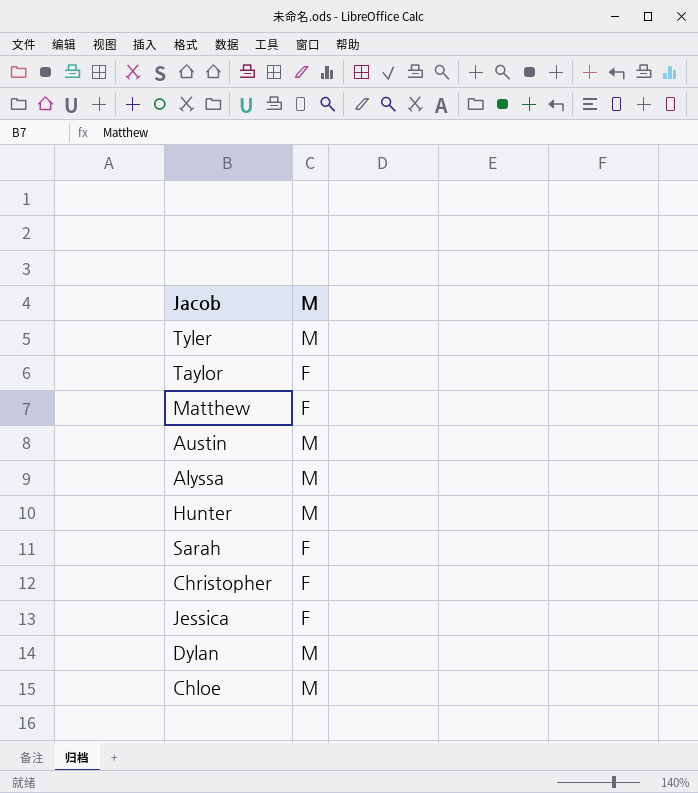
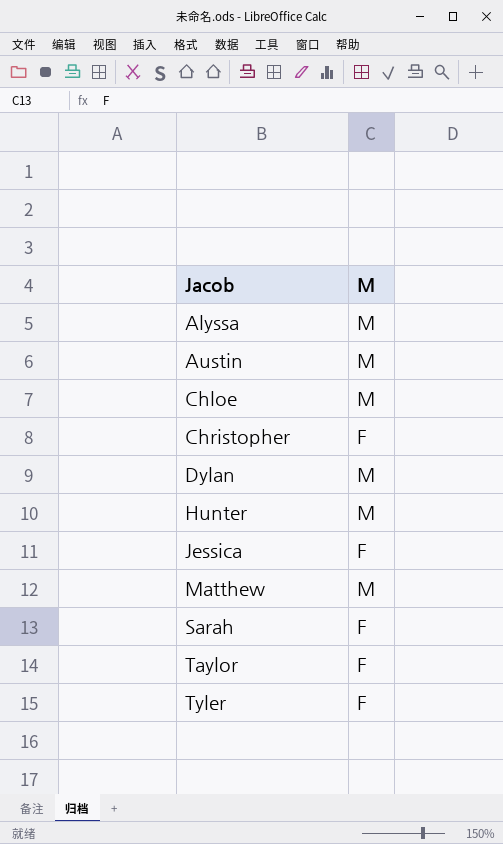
row order: none -> Jacob ascending
Matthew | M: F -> M
Tyler | M: M -> F

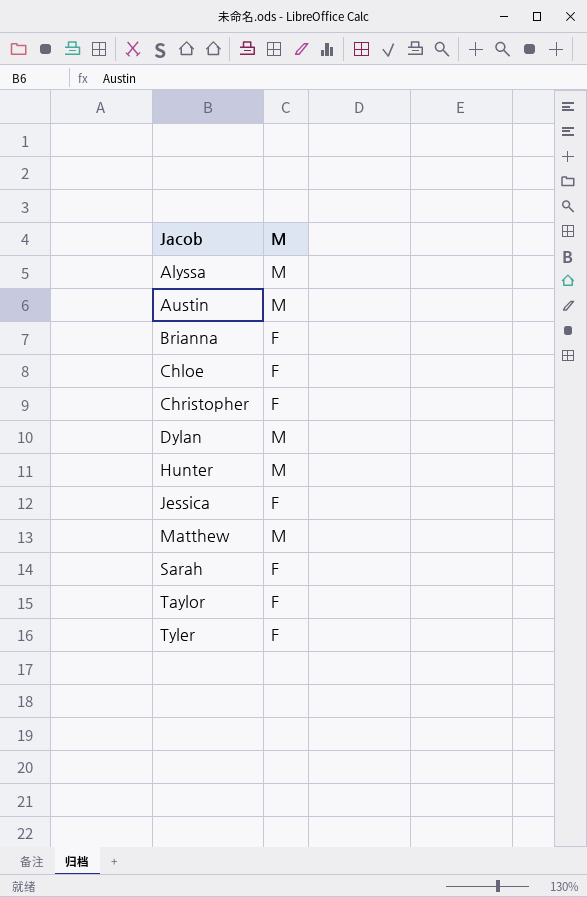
row Brianna: none -> F
Chloe | M: M -> F

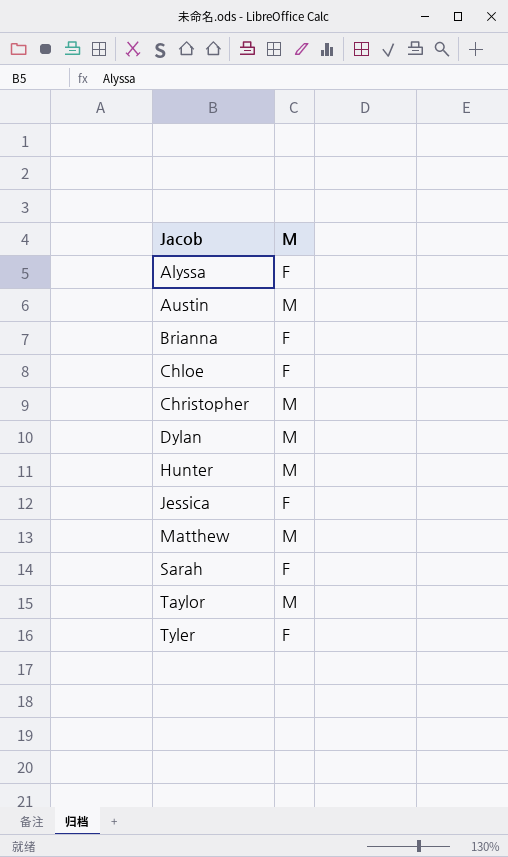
Alyssa | M: M -> F
Christopher | M: F -> M
Taylor | M: F -> M

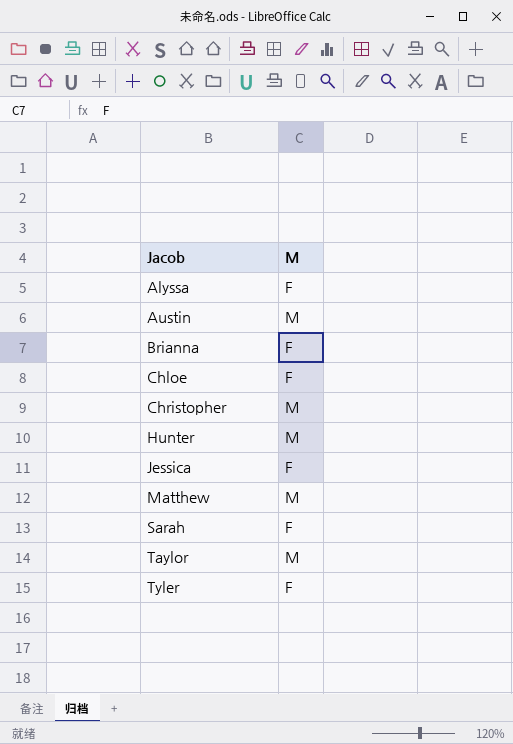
row Dylan: M -> none

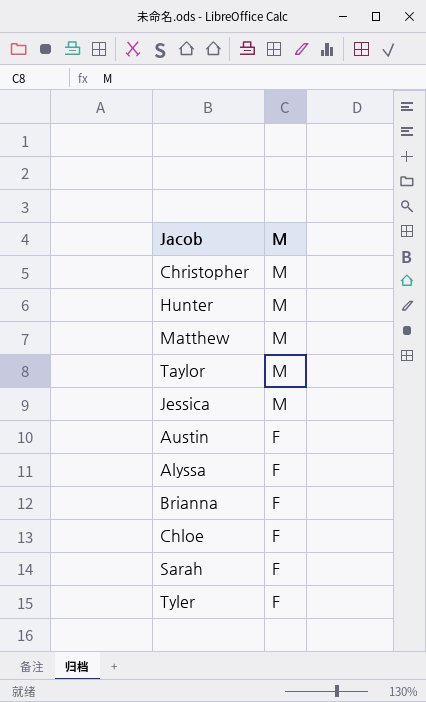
row order: Jacob ascending -> M descending
Jessica | M: F -> M
Austin | M: M -> F

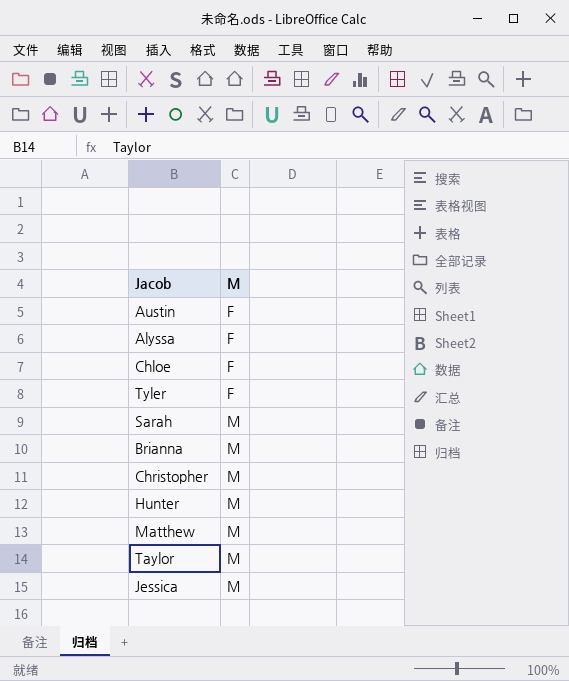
row order: M descending -> M ascending
Sarah | M: F -> M
Brianna | M: F -> M

